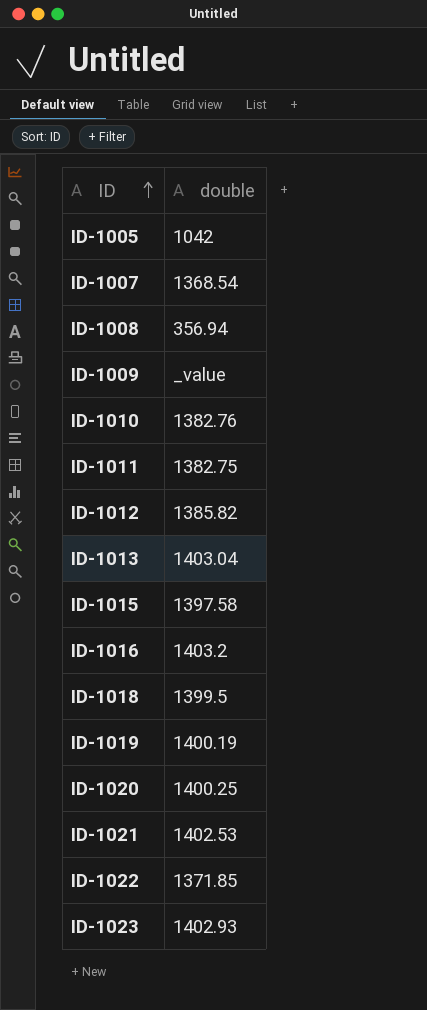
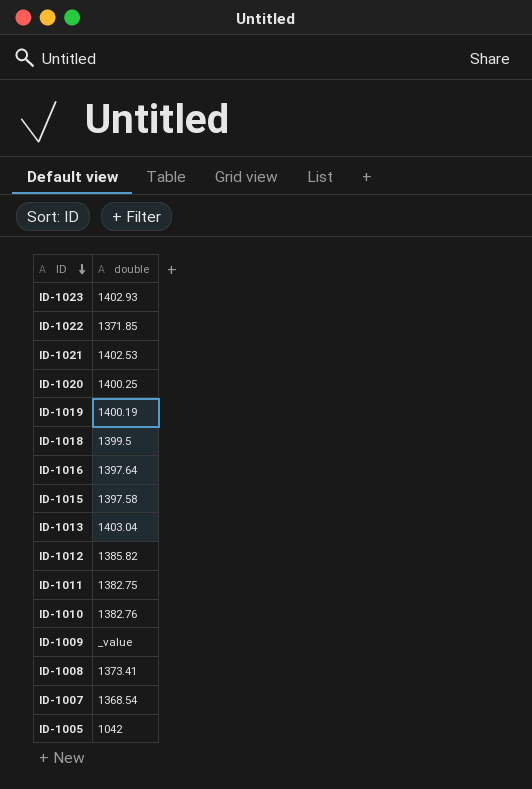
row order: ID ascending -> ID descending
ID-1016 | double: 1403.2 -> 1397.64
ID-1008 | double: 356.94 -> 1373.41

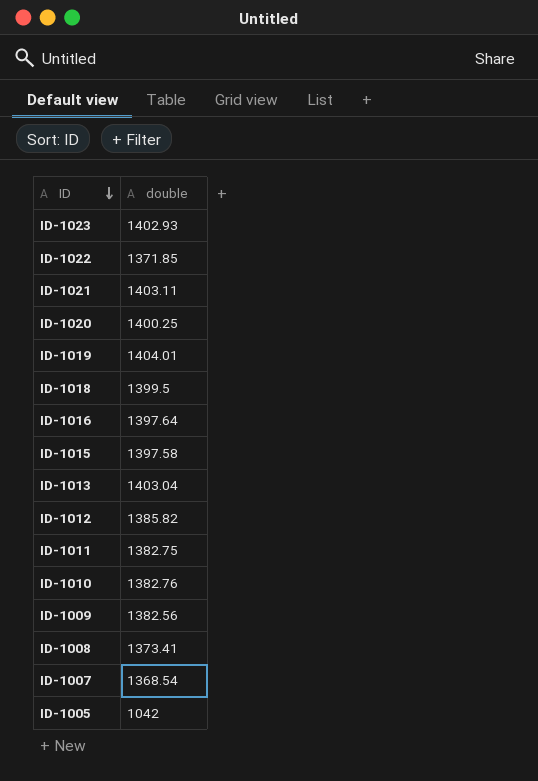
ID-1021 | double: 1402.53 -> 1403.11
ID-1019 | double: 1400.19 -> 1404.01
ID-1009 | double: _value -> 1382.56

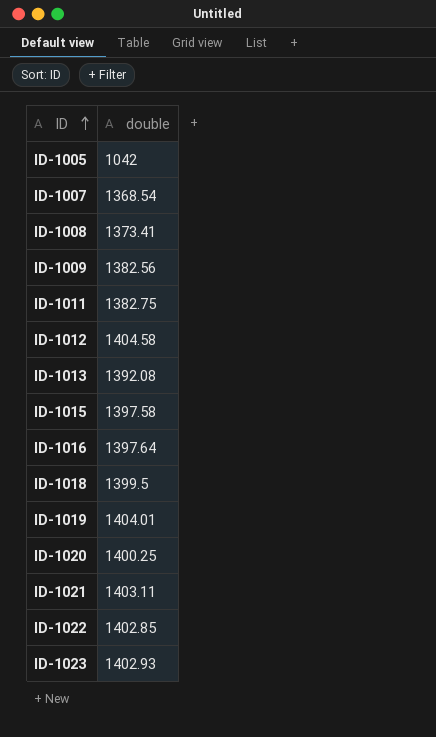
row order: ID descending -> ID ascending
row ID-1010: 1382.76 -> none
ID-1012 | double: 1385.82 -> 1404.58
ID-1013 | double: 1403.04 -> 1392.08
ID-1022 | double: 1371.85 -> 1402.85

